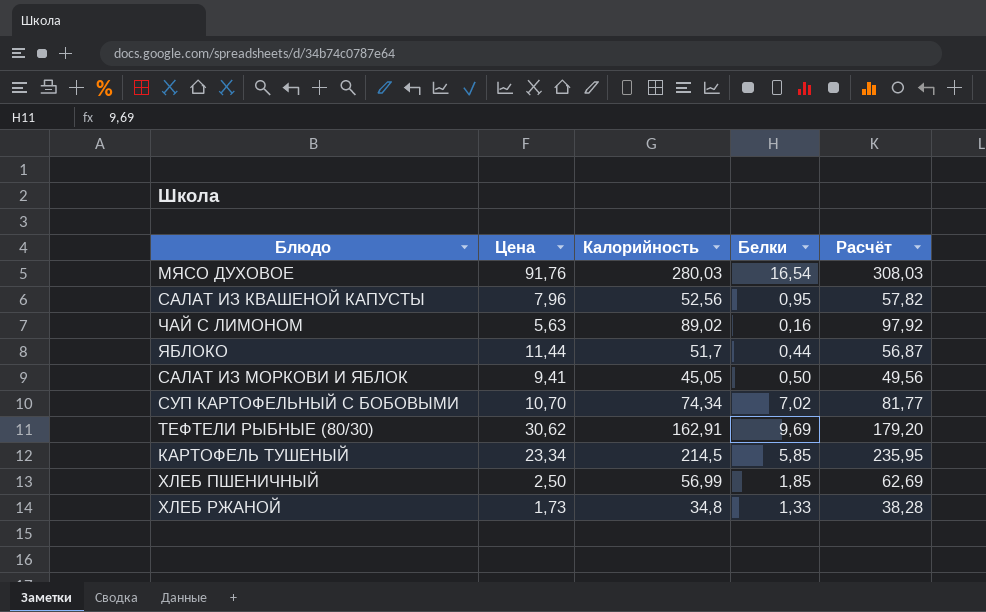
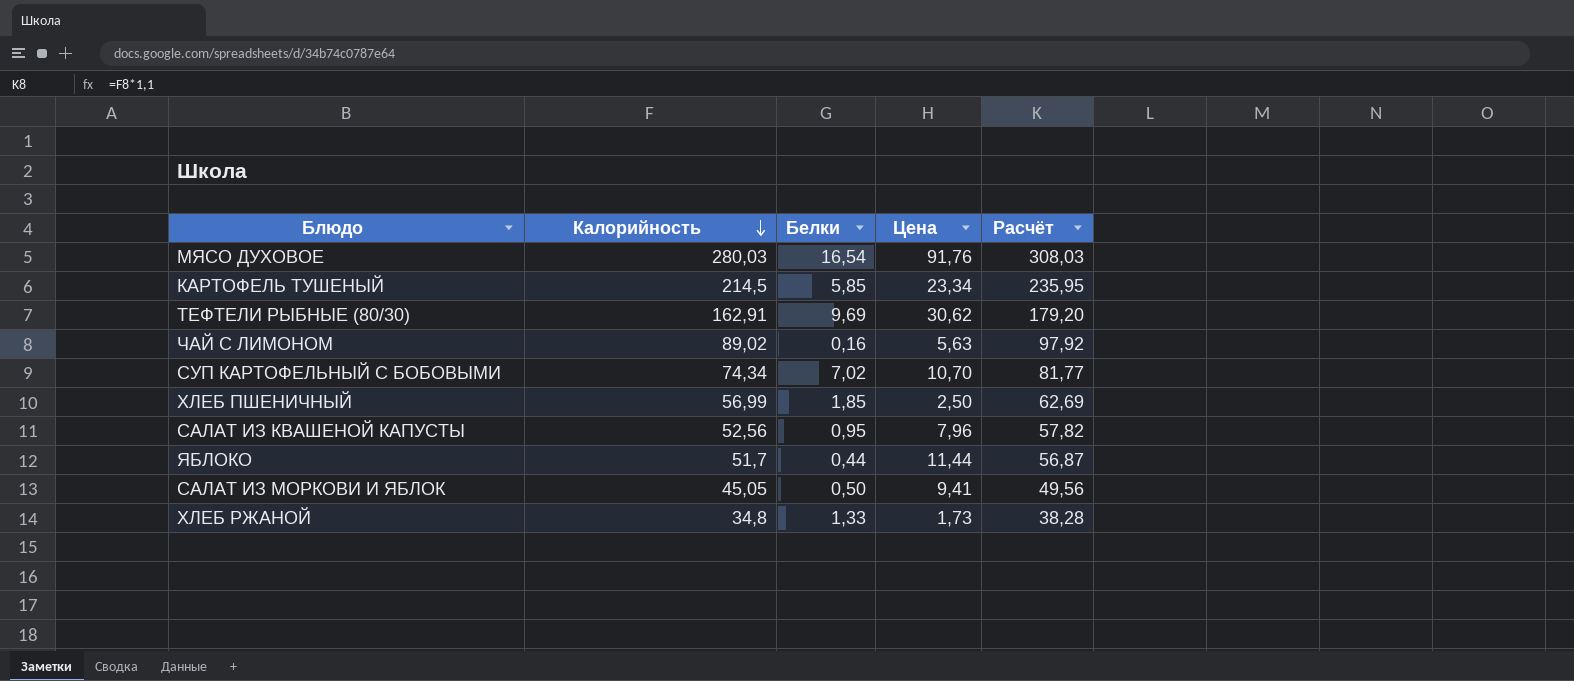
row order: none -> Калорийность descending
column Цена | position: 2 -> 4

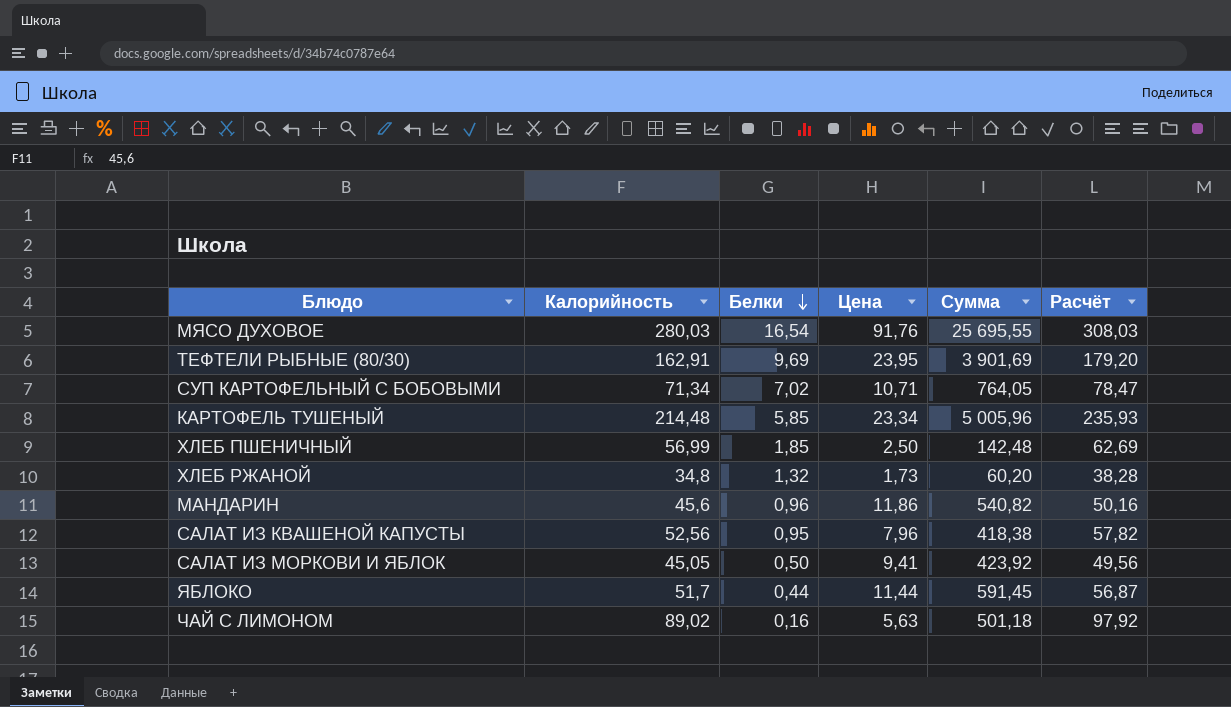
row order: Калорийность descending -> Белки descending
column Сумма | formula: none -> [Калорийность] * [Цена]
ТЕФТЕЛИ РЫБНЫЕ (80/30) | Цена: 30,62 -> 23,95
СУП КАРТОФЕЛЬНЫЙ С БОБОВЫМИ | Калорийность: 74,34 -> 71,34
СУП КАРТОФЕЛЬНЫЙ С БОБОВЫМИ | Цена: 10,70 -> 10,71
СУП КАРТОФЕЛЬНЫЙ С БОБОВЫМИ | Расчёт: 81,77 -> 78,47
КАРТОФЕЛЬ ТУШЕНЫЙ | Калорийность: 214,5 -> 214,48
КАРТОФЕЛЬ ТУШЕНЫЙ | Расчёт: 235,95 -> 235,93
ХЛЕБ РЖАНОЙ | Белки: 1,33 -> 1,32
row МАНДАРИН: none -> 45,6 | 0,96 | 11,86 | 540,82 | 50,16

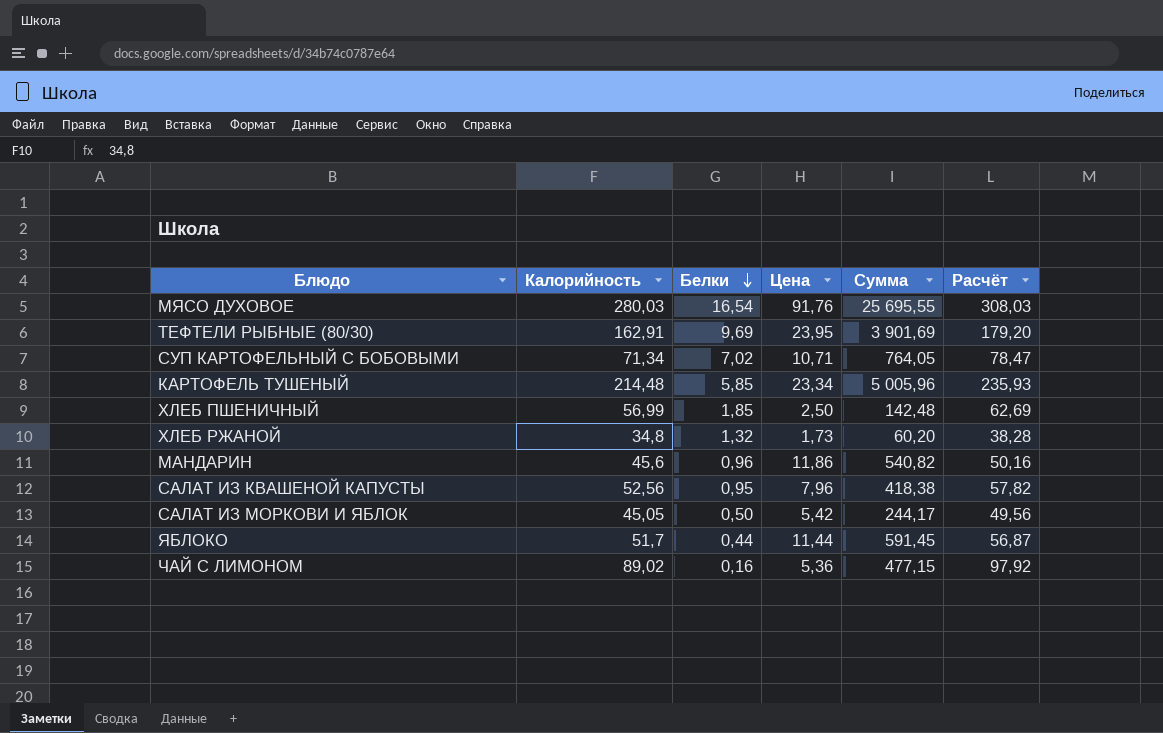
САЛАТ ИЗ МОРКОВИ И ЯБЛОК | Цена: 9,41 -> 5,42
САЛАТ ИЗ МОРКОВИ И ЯБЛОК | Сумма: 423,92 -> 244,17
ЧАЙ С ЛИМОНОМ | Цена: 5,63 -> 5,36
ЧАЙ С ЛИМОНОМ | Сумма: 501,18 -> 477,15

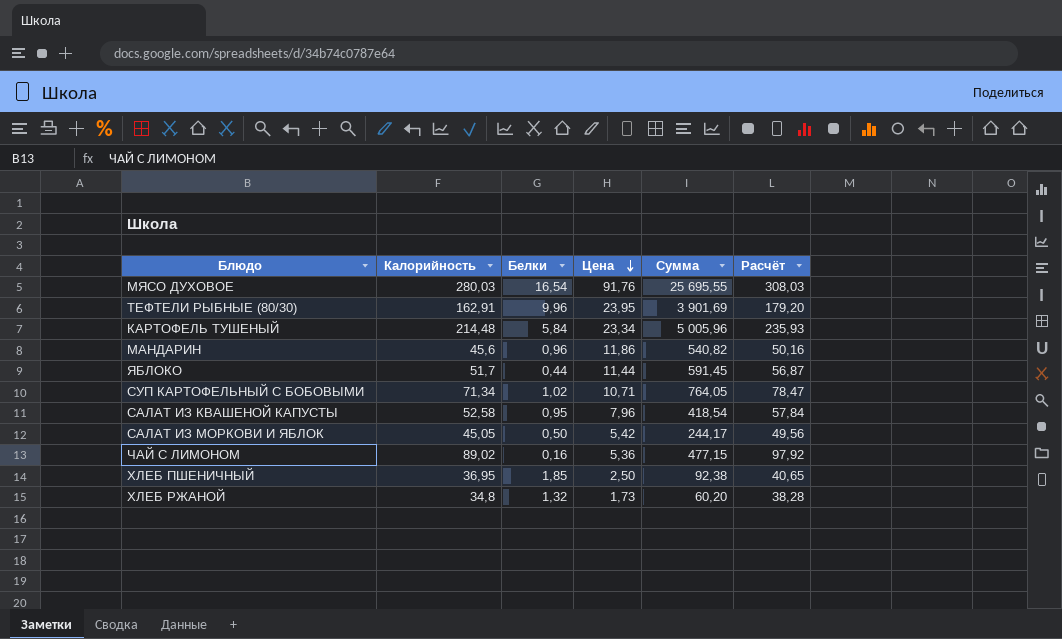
row order: Белки descending -> Цена descending
ТЕФТЕЛИ РЫБНЫЕ (80/30) | Белки: 9,69 -> 9,96
КАРТОФЕЛЬ ТУШЕНЫЙ | Белки: 5,85 -> 5,84
СУП КАРТОФЕЛЬНЫЙ С БОБОВЫМИ | Белки: 7,02 -> 1,02
САЛАТ ИЗ КВАШЕНОЙ КАПУСТЫ | Калорийность: 52,56 -> 52,58
САЛАТ ИЗ КВАШЕНОЙ КАПУСТЫ | Сумма: 418,38 -> 418,54
САЛАТ ИЗ КВАШЕНОЙ КАПУСТЫ | Расчёт: 57,82 -> 57,84
ХЛЕБ ПШЕНИЧНЫЙ | Калорийность: 56,99 -> 36,95
ХЛЕБ ПШЕНИЧНЫЙ | Сумма: 142,48 -> 92,38
ХЛЕБ ПШЕНИЧНЫЙ | Расчёт: 62,69 -> 40,65

